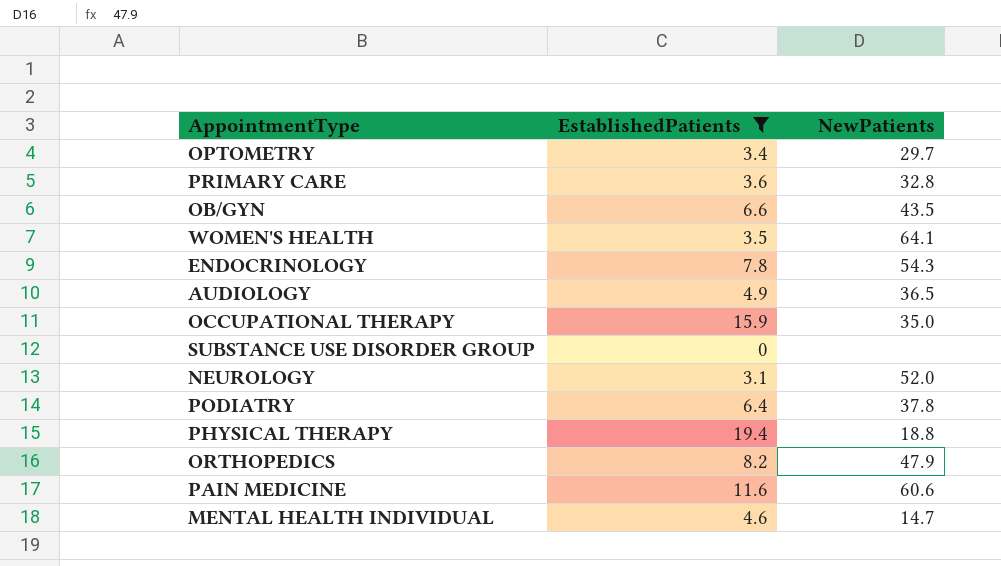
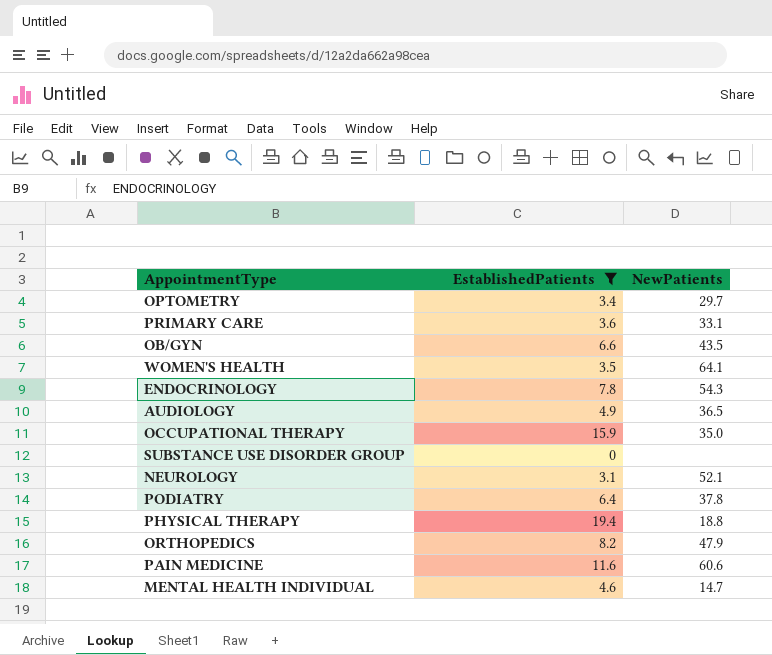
PRIMARY CARE | NewPatients: 32.8 -> 33.1
NEUROLOGY | NewPatients: 52.0 -> 52.1

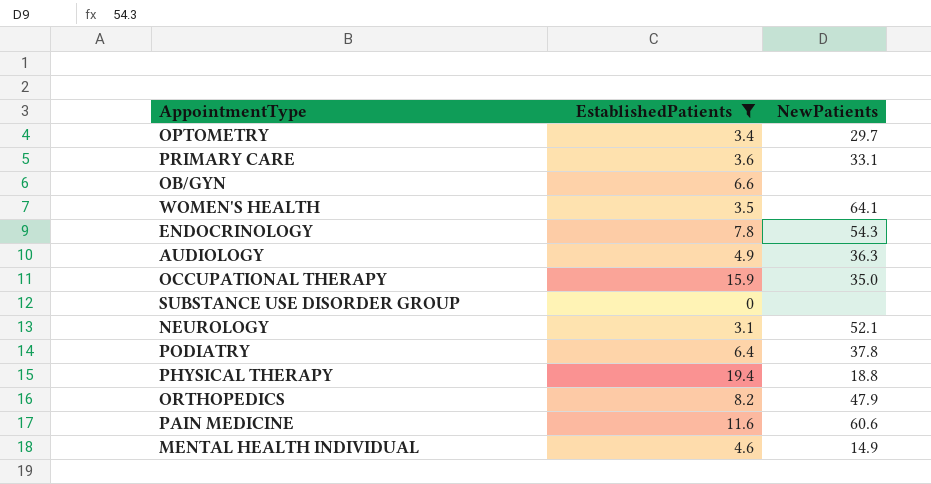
OB/GYN | NewPatients: 43.5 -> none
AUDIOLOGY | NewPatients: 36.5 -> 36.3
MENTAL HEALTH INDIVIDUAL | NewPatients: 14.7 -> 14.9

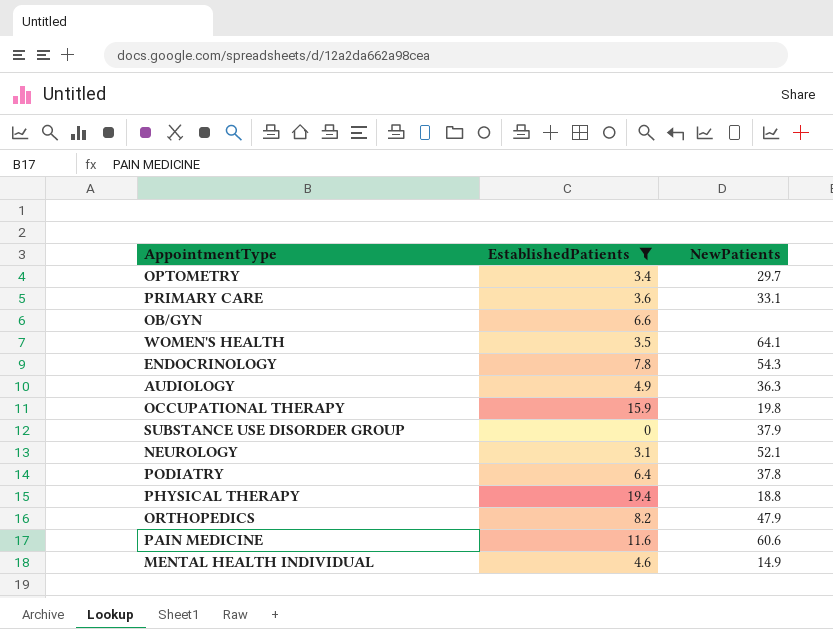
OCCUPATIONAL THERAPY | NewPatients: 35.0 -> 19.8
SUBSTANCE USE DISORDER GROUP | NewPatients: none -> 37.9

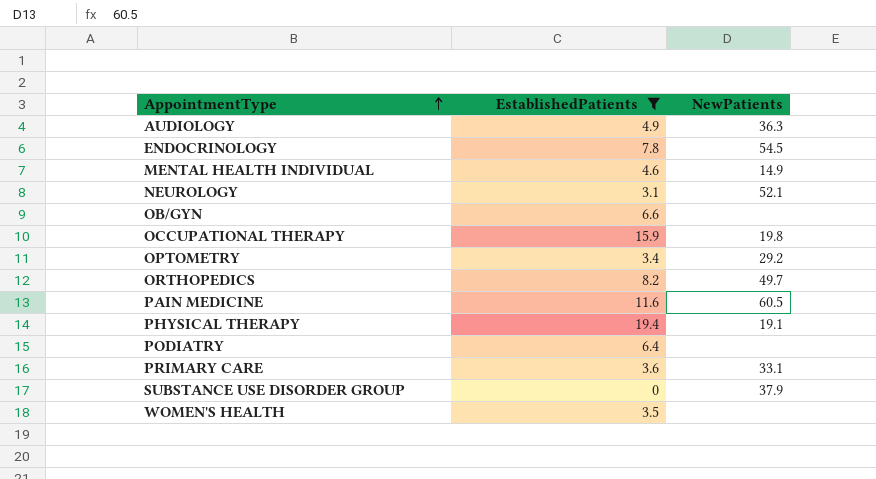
row order: none -> AppointmentType ascending
ENDOCRINOLOGY | NewPatients: 54.3 -> 54.5
OPTOMETRY | NewPatients: 29.7 -> 29.2
ORTHOPEDICS | NewPatients: 47.9 -> 49.7
PAIN MEDICINE | NewPatients: 60.6 -> 60.5
PHYSICAL THERAPY | NewPatients: 18.8 -> 19.1
PODIATRY | NewPatients: 37.8 -> none
WOMEN'S HEALTH | NewPatients: 64.1 -> none

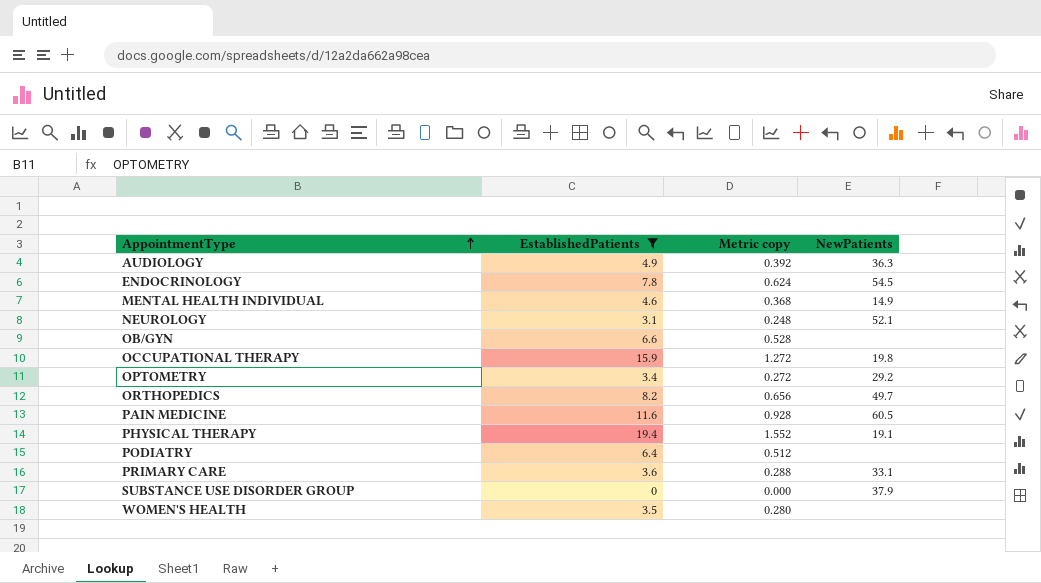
column Metric copy | formula: none -> [EstablishedPatients] * 0.08

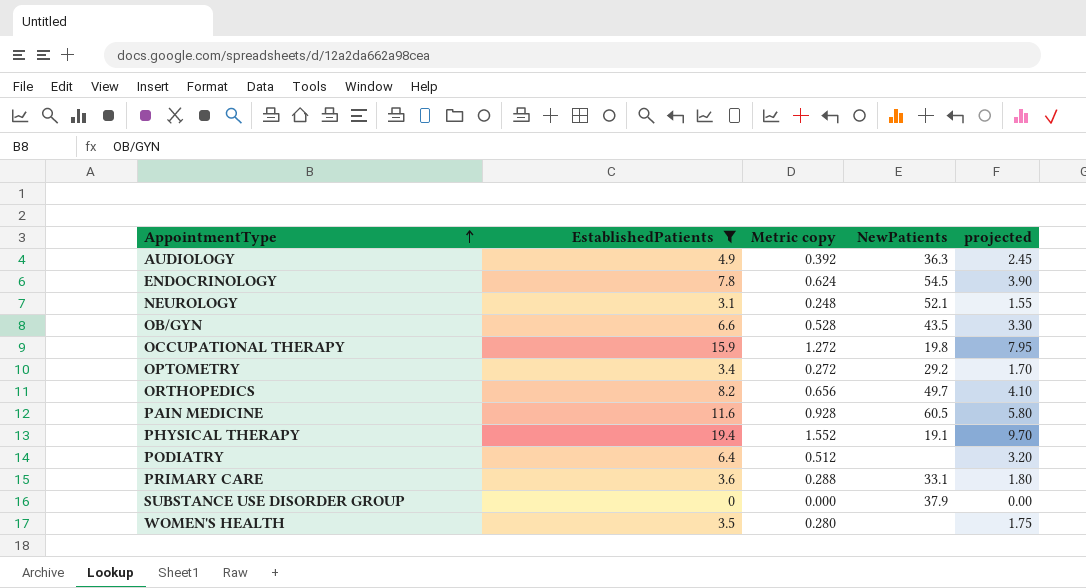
column projected | formula: none -> [EstablishedPatients] * 0.5
row MENTAL HEALTH INDIVIDUAL: 4.6 | 0.368 | 14.9 -> none
OB/GYN | NewPatients: none -> 43.5

